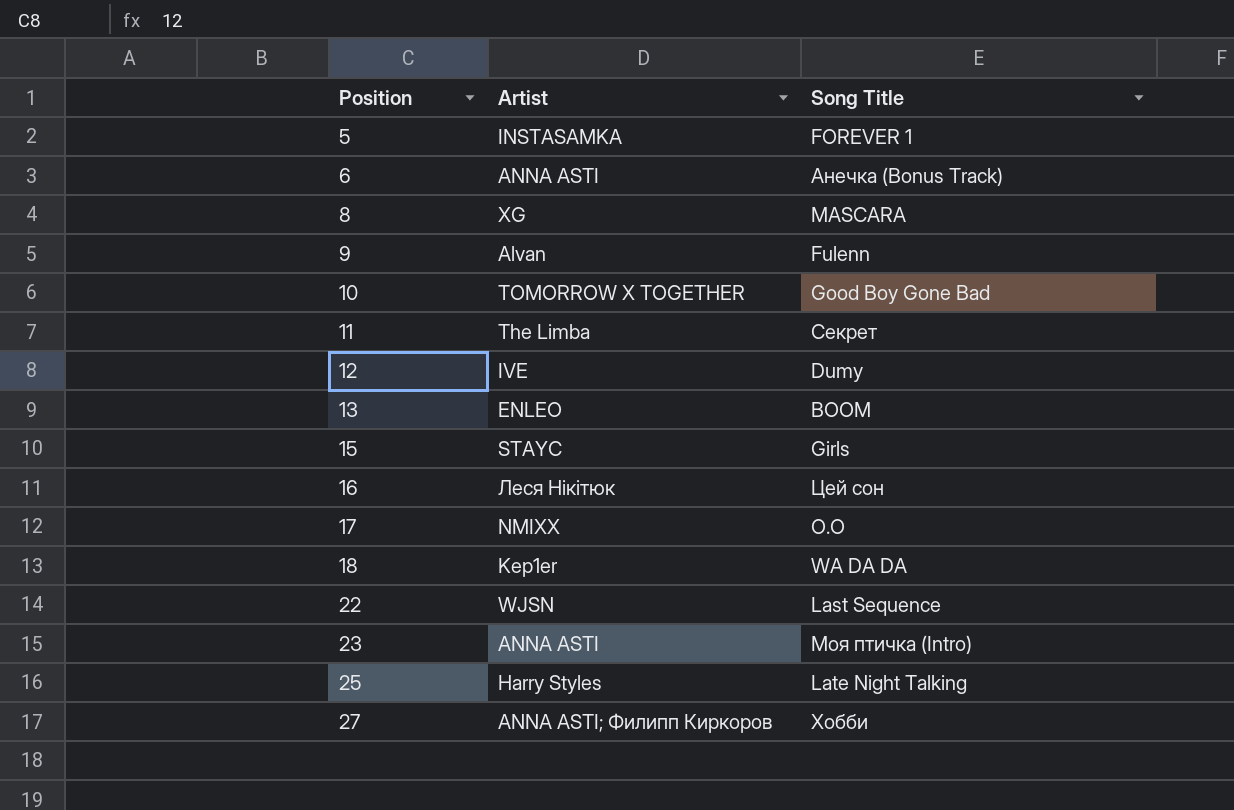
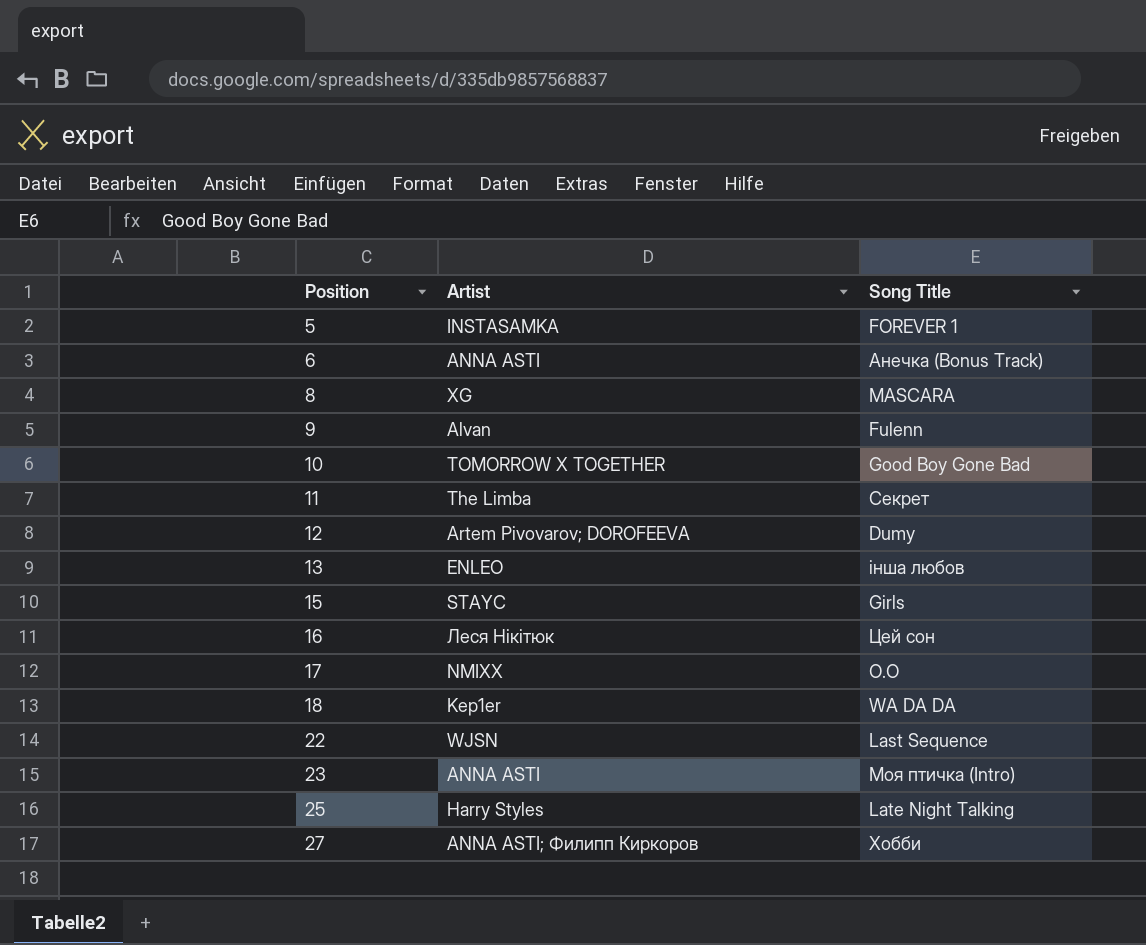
12 | Artist: IVE -> Artem Pivovarov; DOROFEEVA
13 | Song Title: BOOM -> інша любов

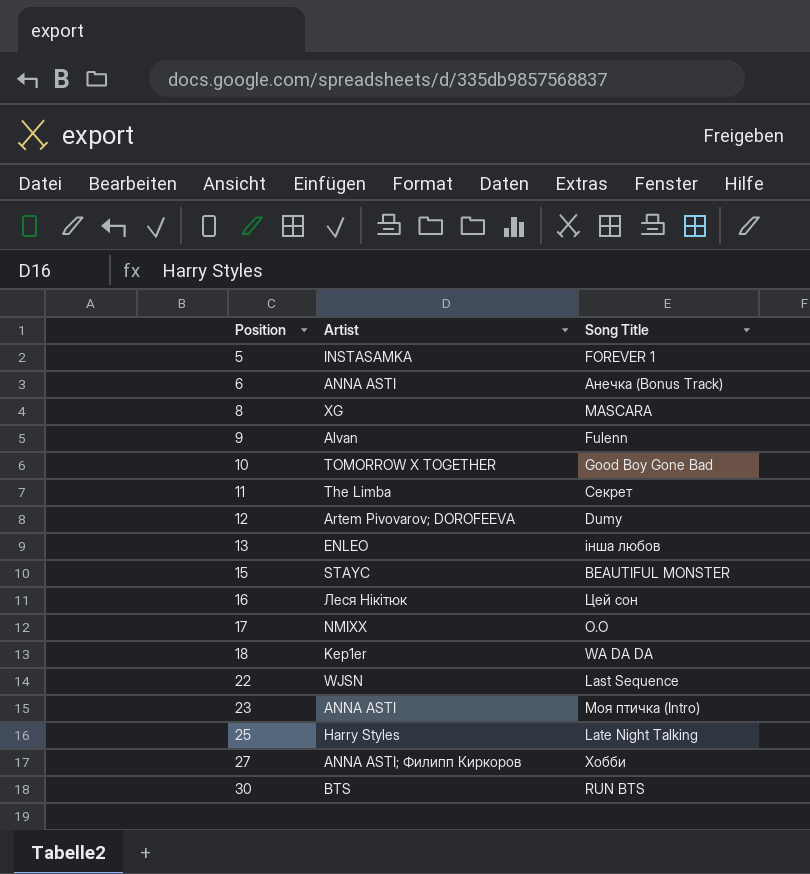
15 | Song Title: Girls -> BEAUTIFUL MONSTER
row 30: none -> BTS | RUN BTS

